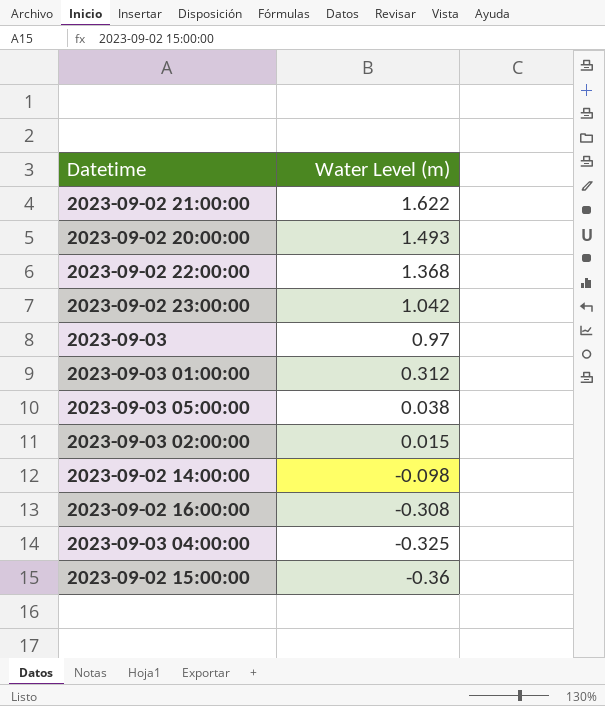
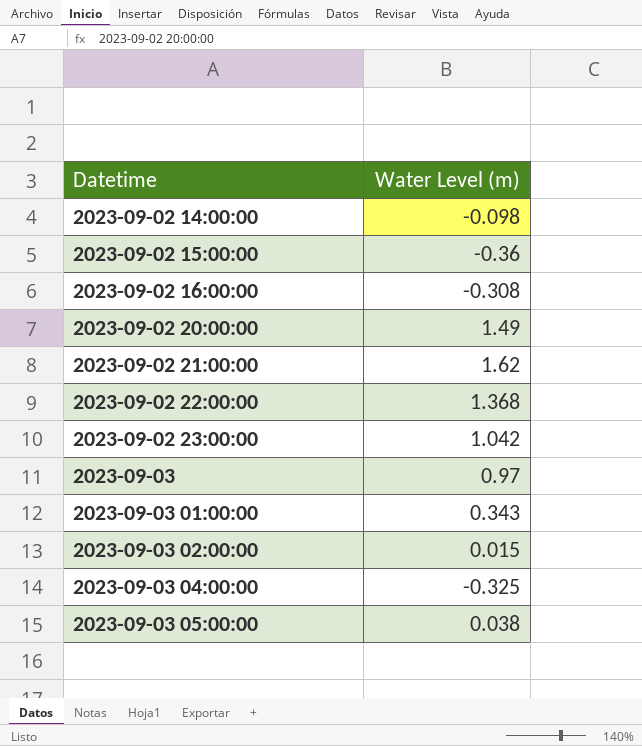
row order: Water Level (m) descending -> Datetime ascending
2023-09-02 20:00:00 | Water Level (m): 1.493 -> 1.49
2023-09-02 21:00:00 | Water Level (m): 1.622 -> 1.62
2023-09-03 01:00:00 | Water Level (m): 0.312 -> 0.343

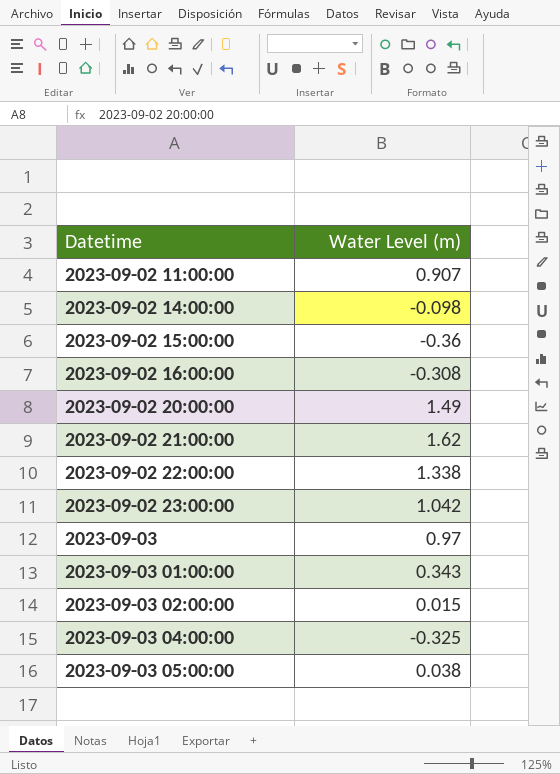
row 2023-09-02 11:00:00: none -> 0.907
2023-09-02 22:00:00 | Water Level (m): 1.368 -> 1.338

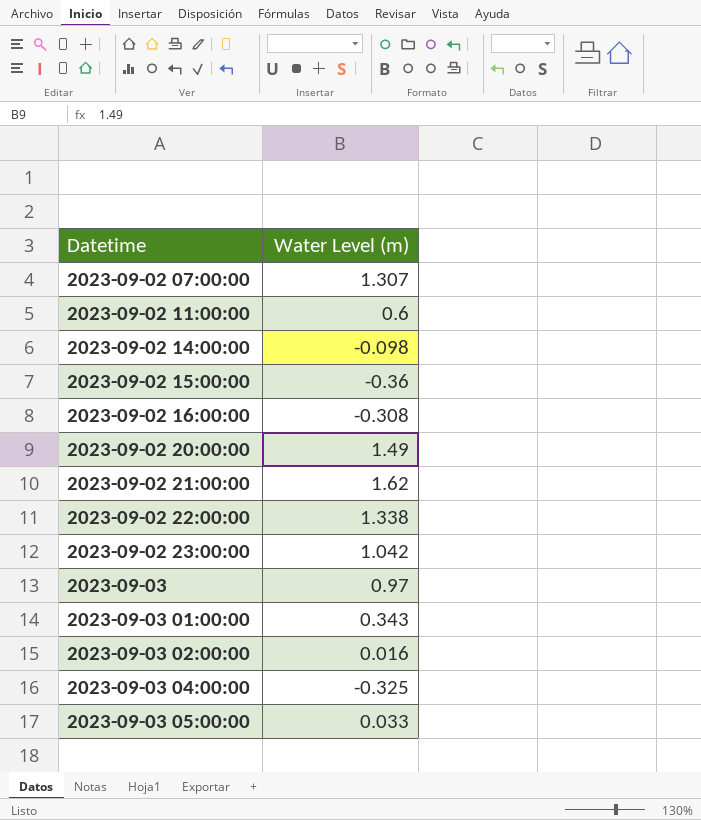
row 2023-09-02 07:00:00: none -> 1.307
2023-09-02 11:00:00 | Water Level (m): 0.907 -> 0.6
2023-09-03 02:00:00 | Water Level (m): 0.015 -> 0.016
2023-09-03 05:00:00 | Water Level (m): 0.038 -> 0.033

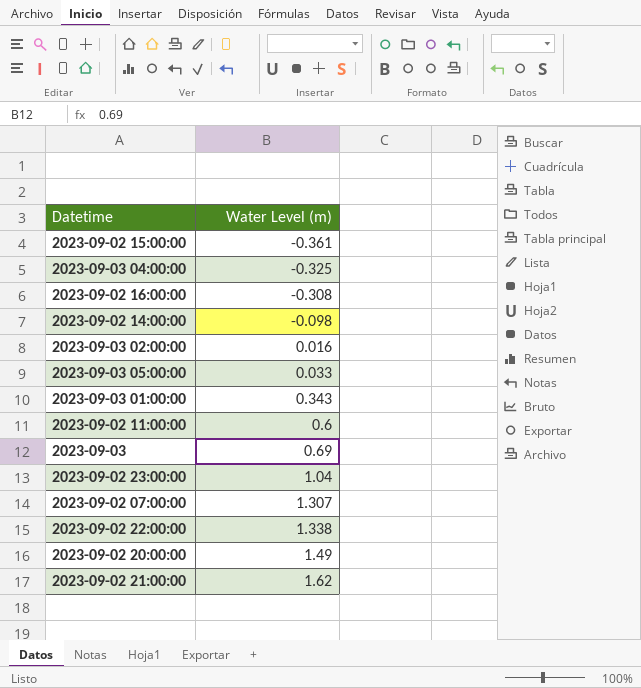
row order: Datetime ascending -> Water Level (m) ascending
2023-09-02 15:00:00 | Water Level (m): -0.36 -> -0.361
2023-09-03 | Water Level (m): 0.97 -> 0.69
2023-09-02 23:00:00 | Water Level (m): 1.042 -> 1.04

